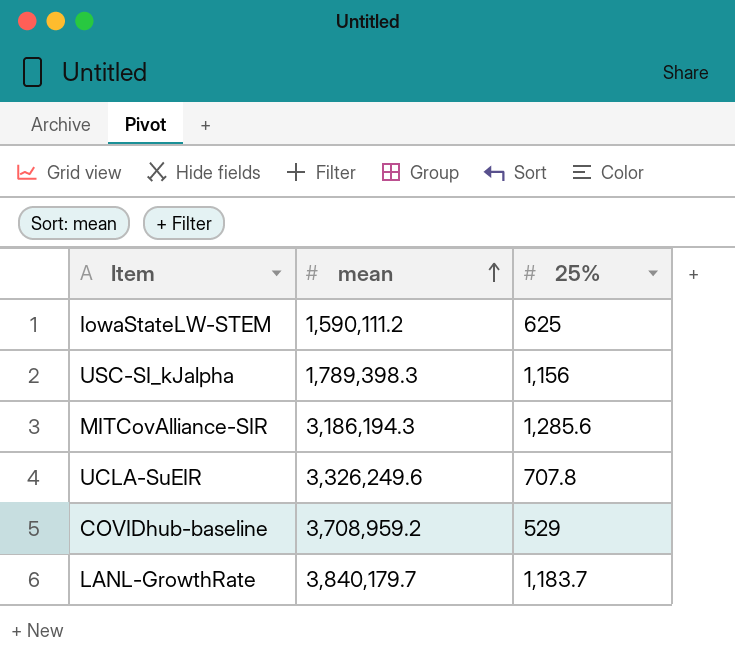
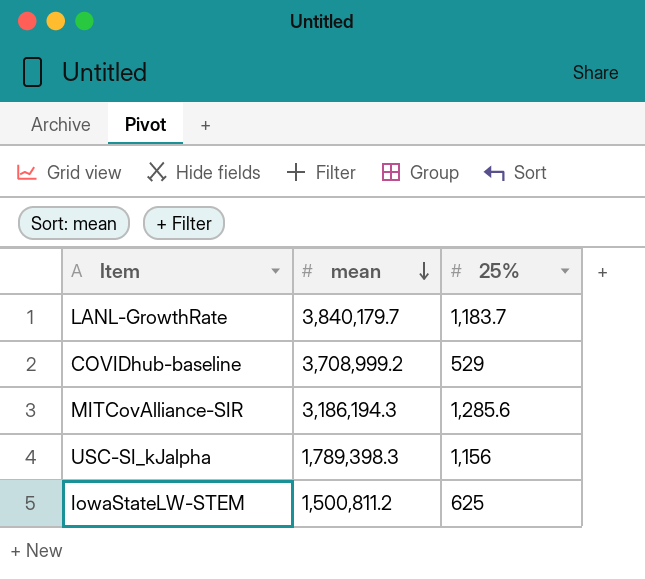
row order: mean ascending -> mean descending
row UCLA-SuEIR: 3,326,249.6 | 707.8 -> none
COVIDhub-baseline | mean: 3,708,959.2 -> 3,708,999.2
IowaStateLW-STEM | mean: 1,590,111.2 -> 1,500,811.2

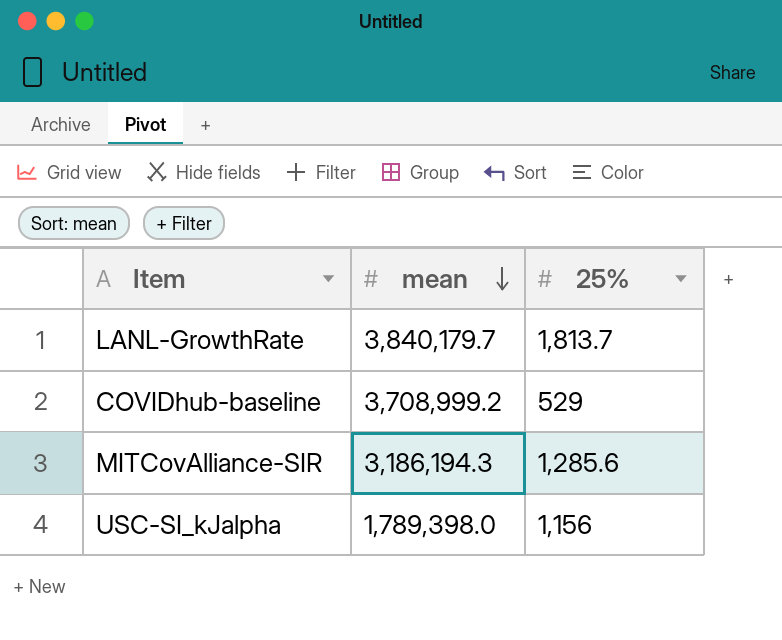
row IowaStateLW-STEM: 1,500,811.2 | 625 -> none
LANL-GrowthRate | 25%: 1,183.7 -> 1,813.7
USC-SI_kJalpha | mean: 1,789,398.3 -> 1,789,398.0

